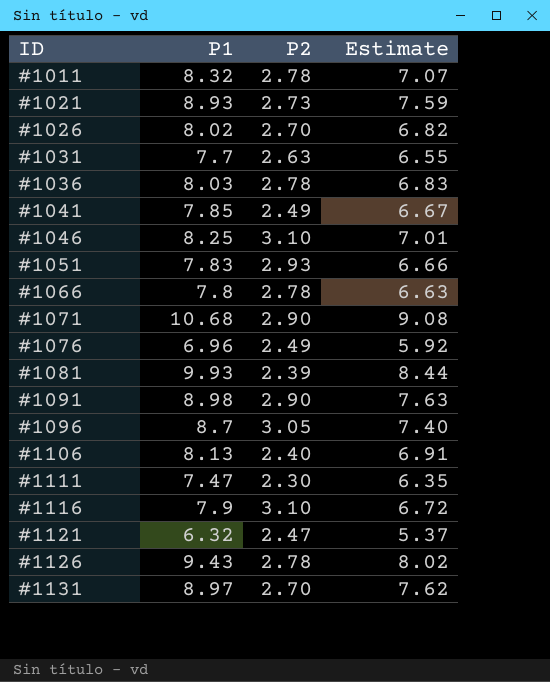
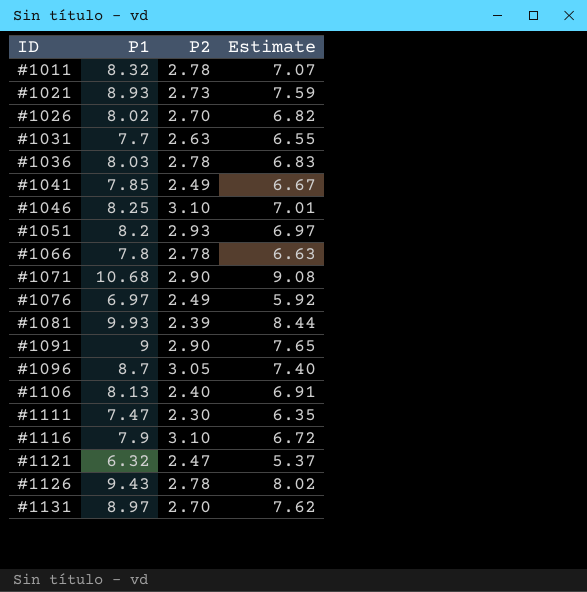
#1051 | P1: 7.83 -> 8.2
#1051 | Estimate: 6.66 -> 6.97
#1076 | P1: 6.96 -> 6.97
#1091 | P1: 8.98 -> 9
#1091 | Estimate: 7.63 -> 7.65

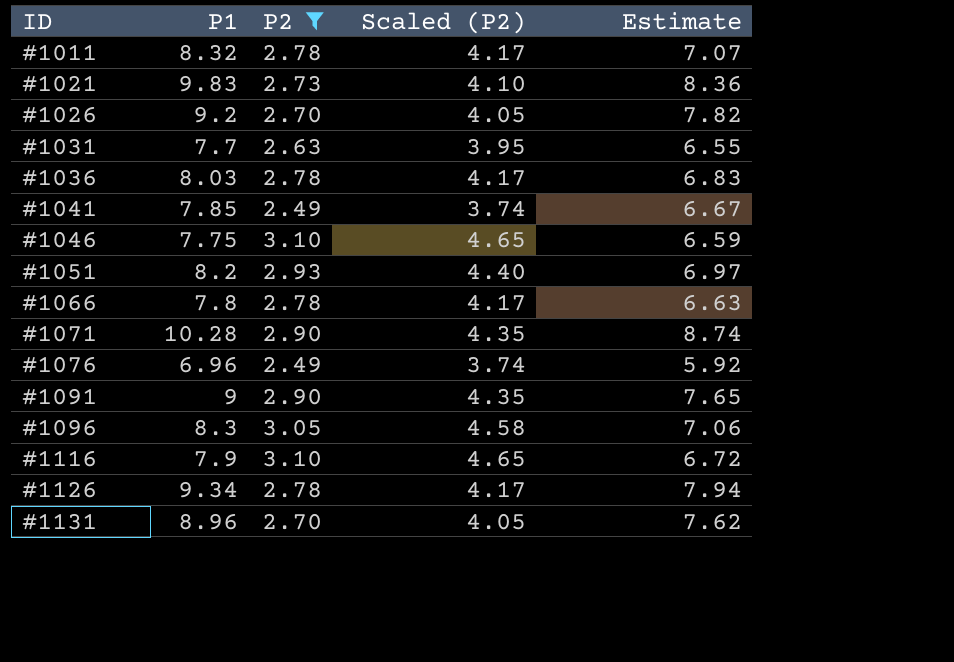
filter: none -> P2 >= 2.49
column Scaled (P2) | formula: none -> [P2] * 1.5
#1021 | P1: 8.93 -> 9.83
#1021 | Estimate: 7.59 -> 8.36
#1026 | P1: 8.02 -> 9.2
#1026 | Estimate: 6.82 -> 7.82
#1046 | P1: 8.25 -> 7.75
#1046 | Estimate: 7.01 -> 6.59
#1071 | P1: 10.68 -> 10.28
#1071 | Estimate: 9.08 -> 8.74
#1076 | P1: 6.97 -> 6.96
#1096 | P1: 8.7 -> 8.3
#1096 | Estimate: 7.40 -> 7.06
#1126 | P1: 9.43 -> 9.34
#1126 | Estimate: 8.02 -> 7.94
#1131 | P1: 8.97 -> 8.96

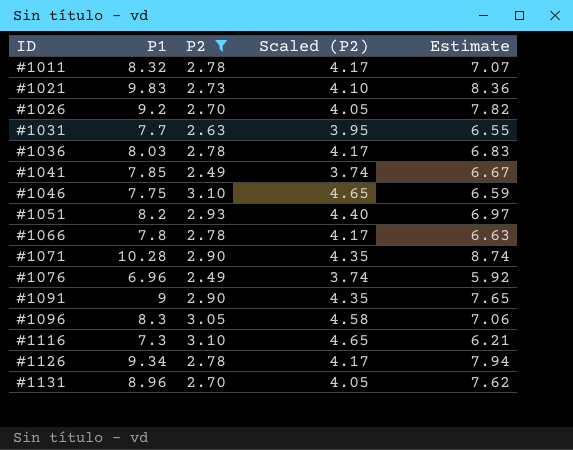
#1116 | P1: 7.9 -> 7.3
#1116 | Estimate: 6.72 -> 6.21

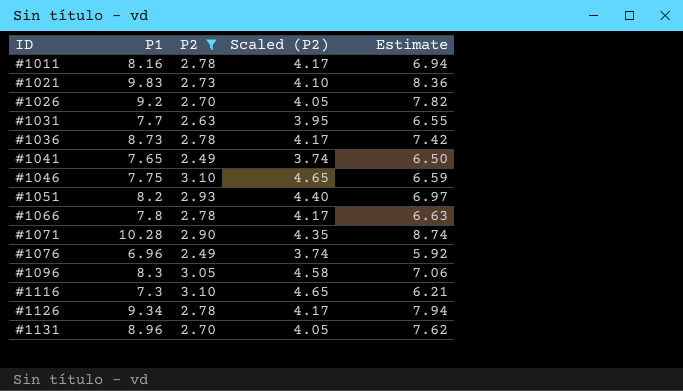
row #1091: 9 | 2.90 | 4.35 | 7.65 -> none
#1011 | P1: 8.32 -> 8.16
#1011 | Estimate: 7.07 -> 6.94
#1036 | P1: 8.03 -> 8.73
#1036 | Estimate: 6.83 -> 7.42
#1041 | P1: 7.85 -> 7.65
#1041 | Estimate: 6.67 -> 6.50

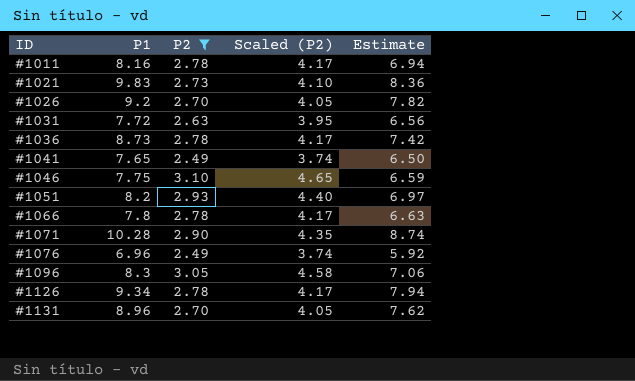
row #1116: 7.3 | 3.10 | 4.65 | 6.21 -> none
#1031 | P1: 7.7 -> 7.72
#1031 | Estimate: 6.55 -> 6.56

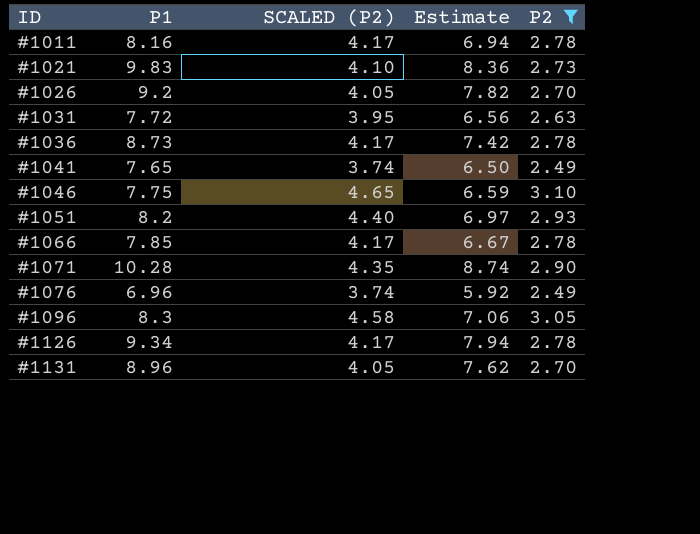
column name: Scaled (P2) -> SCALED (P2)
column P2 | position: 3 -> 5
#1066 | P1: 7.8 -> 7.85
#1066 | Estimate: 6.63 -> 6.67

